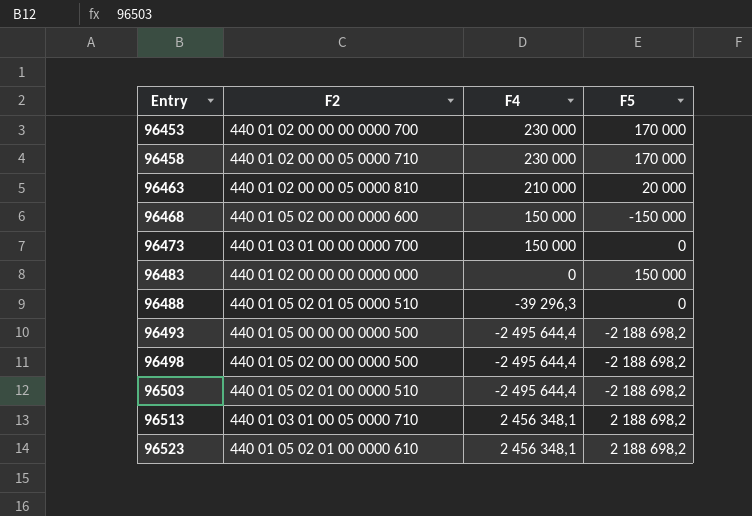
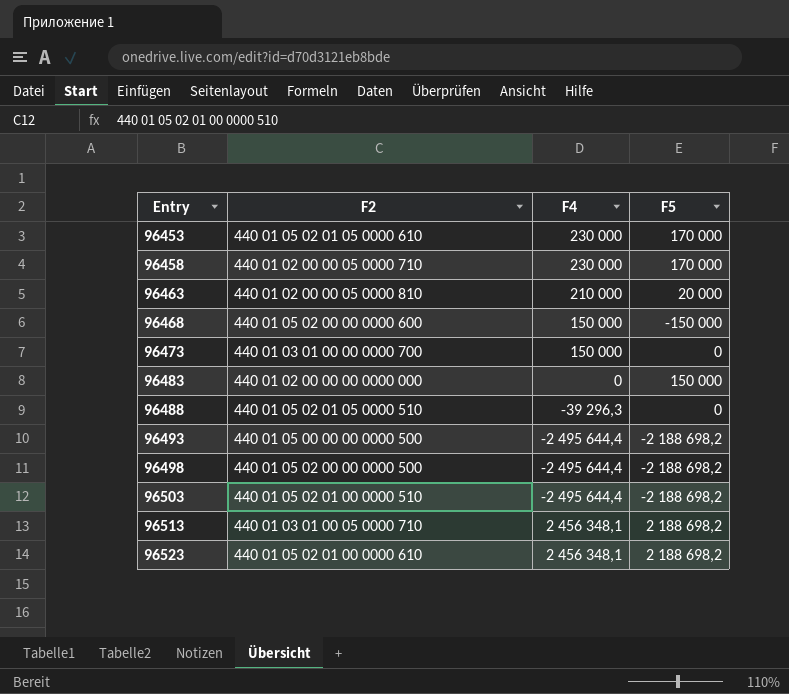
96453 | F2: 440 01 02 00 00 00 0000 700 -> 440 01 05 02 01 05 0000 610

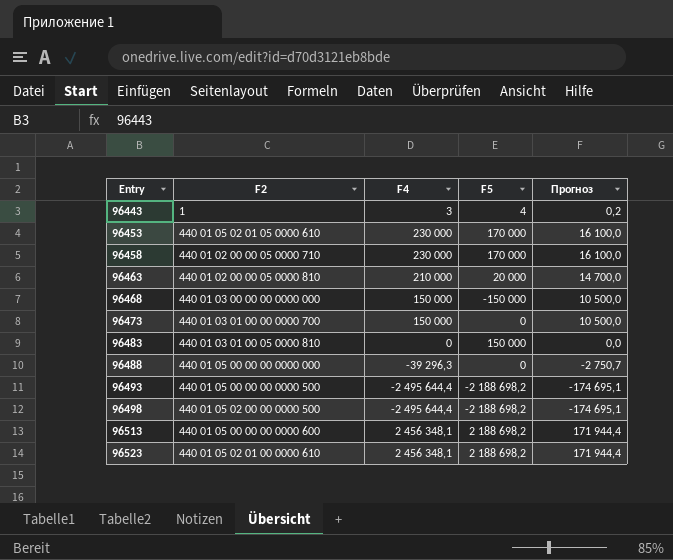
column Прогноз | formula: none -> [F4] * 0,07
row 96503: 440 01 05 02 01 00 0000 510 | -2 495 644,4 | -2 188 698,2 -> none
row 96443: none -> 1 | 3 | 4 | 0,2
96468 | F2: 440 01 05 02 00 00 0000 600 -> 440 01 03 00 00 00 0000 000
96483 | F2: 440 01 02 00 00 00 0000 000 -> 440 01 03 01 00 05 0000 810
96488 | F2: 440 01 05 02 01 05 0000 510 -> 440 01 05 00 00 00 0000 000
96513 | F2: 440 01 03 01 00 05 0000 710 -> 440 01 05 00 00 00 0000 600

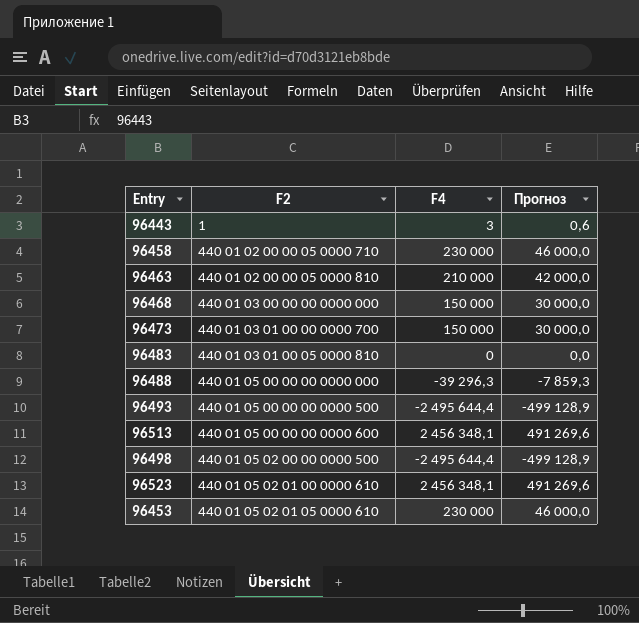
row order: Entry ascending -> F2 ascending
column F5 | position: 4 -> none
column Прогноз | formula: [F4] * 0,07 -> [F4] * 0,2

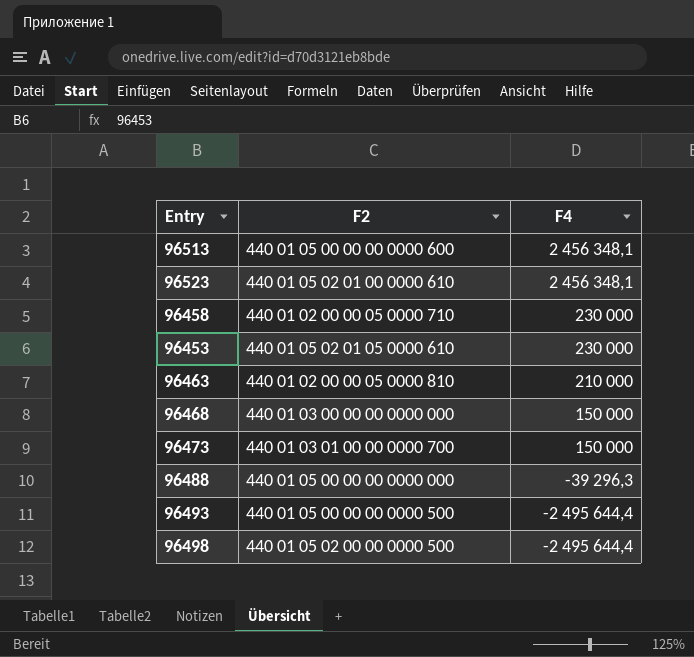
row order: F2 ascending -> F4 descending
column Прогноз | formula: [F4] * 0,2 -> none
row 96443: 1 | 3 | 0,6 -> none
row 96483: 440 01 03 01 00 05 0000 810 | 0 | 0,0 -> none

